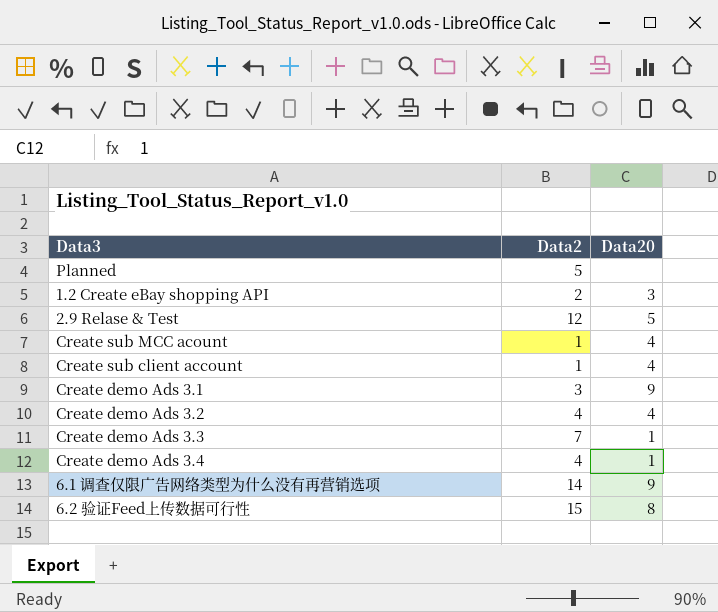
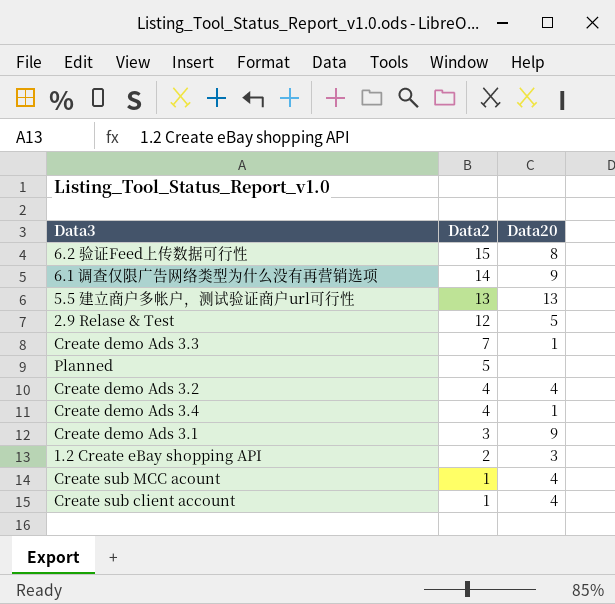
row order: none -> Data2 descending
row 5.5 建立商户多帐户，测试验证商户url可行性: none -> 13 | 13

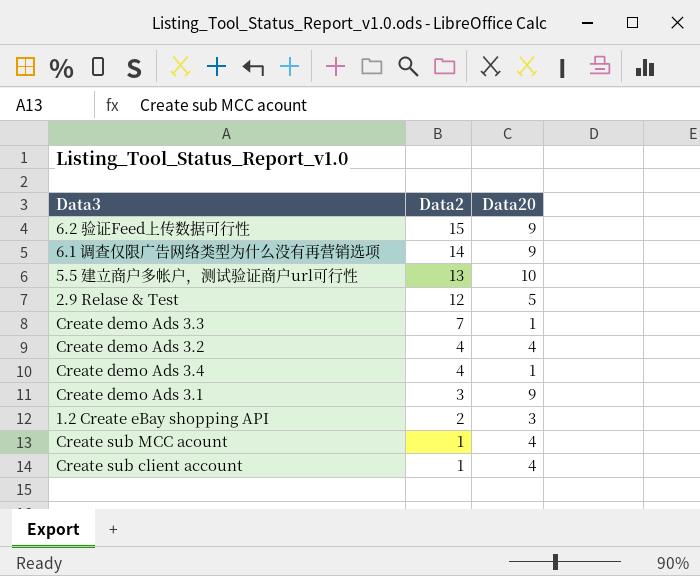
row Planned: 5 | none -> none
6.2 验证Feed上传数据可行性 | Data20: 8 -> 9
5.5 建立商户多帐户，测试验证商户url可行性 | Data20: 13 -> 10

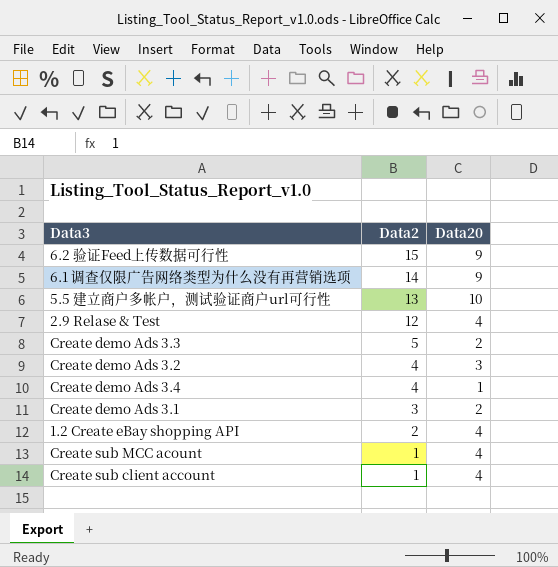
2.9 Relase & Test | Data20: 5 -> 4
Create demo Ads 3.3 | Data2: 7 -> 5
Create demo Ads 3.3 | Data20: 1 -> 2
Create demo Ads 3.2 | Data20: 4 -> 3
Create demo Ads 3.1 | Data20: 9 -> 2
1.2 Create eBay shopping API | Data20: 3 -> 4

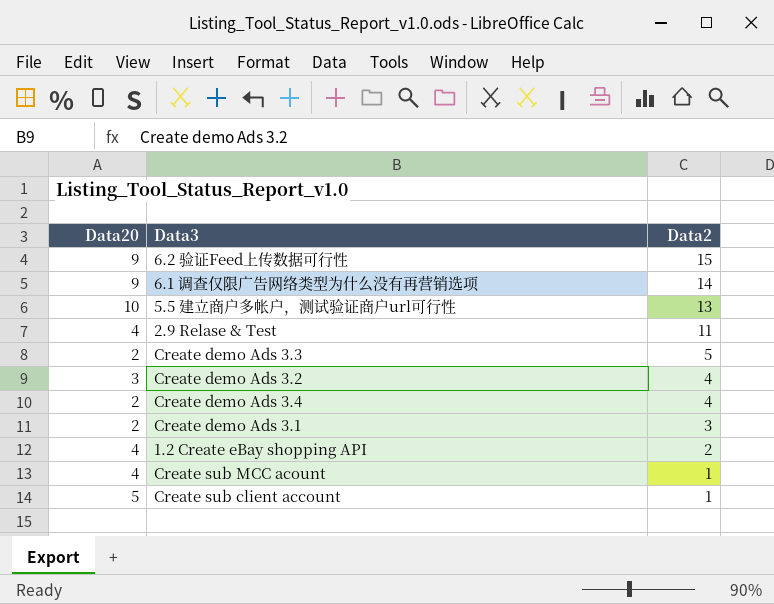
column Data20 | position: 3 -> 1
2.9 Relase & Test | Data2: 12 -> 11
Create demo Ads 3.4 | Data20: 1 -> 2
Create sub client account | Data20: 4 -> 5

